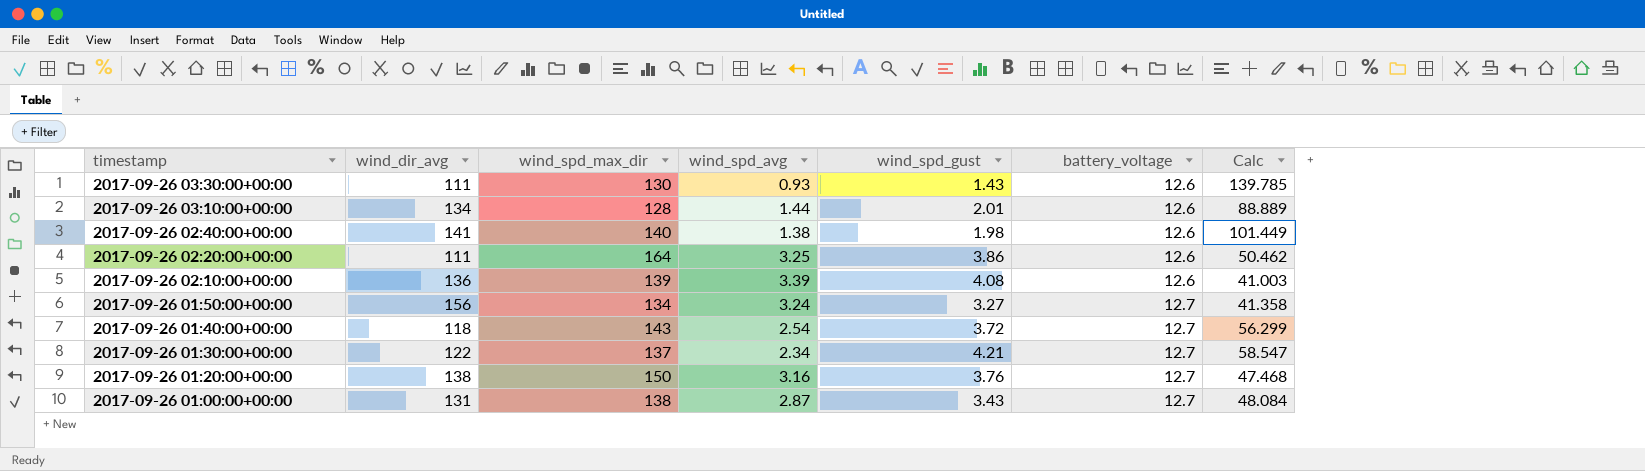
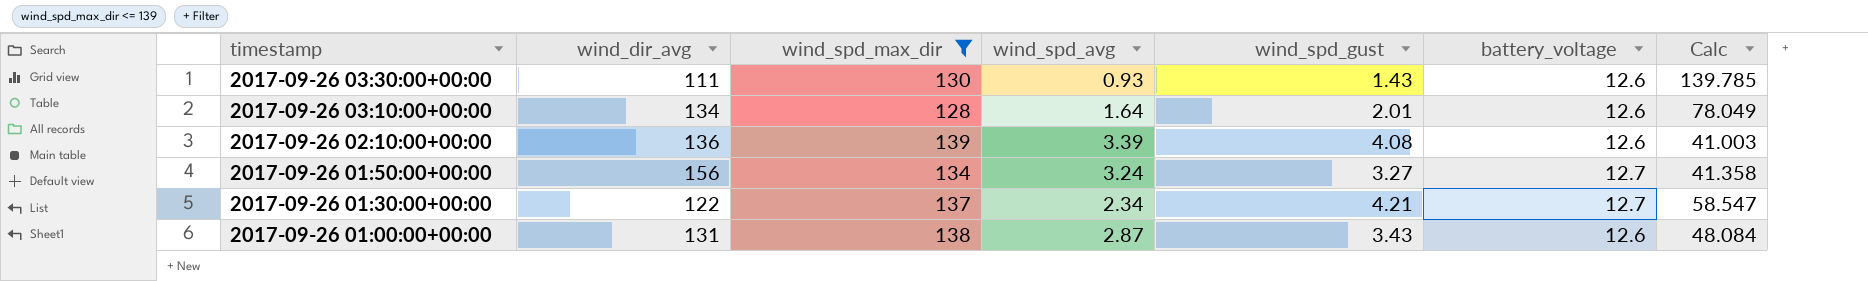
filter: none -> wind_spd_max_dir <= 139
2017-09-26 03:10:00+00:00 | wind_spd_avg: 1.44 -> 1.64
2017-09-26 03:10:00+00:00 | Calc: 88.889 -> 78.049
2017-09-26 01:00:00+00:00 | battery_voltage: 12.7 -> 12.6

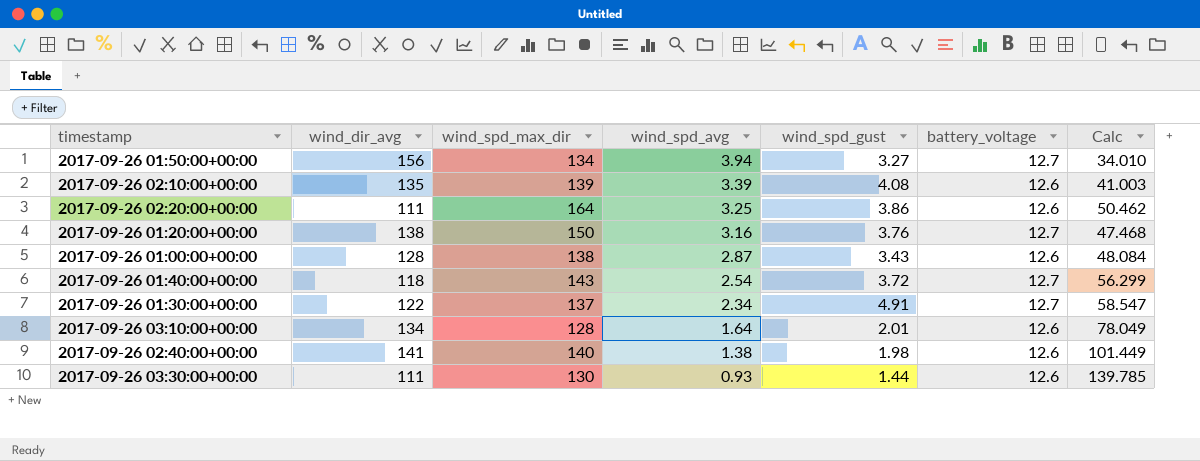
filter: wind_spd_max_dir <= 139 -> none
row order: timestamp descending -> wind_spd_avg descending
2017-09-26 01:50:00+00:00 | wind_spd_avg: 3.24 -> 3.94
2017-09-26 01:50:00+00:00 | Calc: 41.358 -> 34.010
2017-09-26 02:10:00+00:00 | wind_dir_avg: 136 -> 135
2017-09-26 01:00:00+00:00 | wind_dir_avg: 131 -> 128
2017-09-26 01:30:00+00:00 | wind_spd_gust: 4.21 -> 4.91
2017-09-26 03:30:00+00:00 | wind_spd_gust: 1.43 -> 1.44

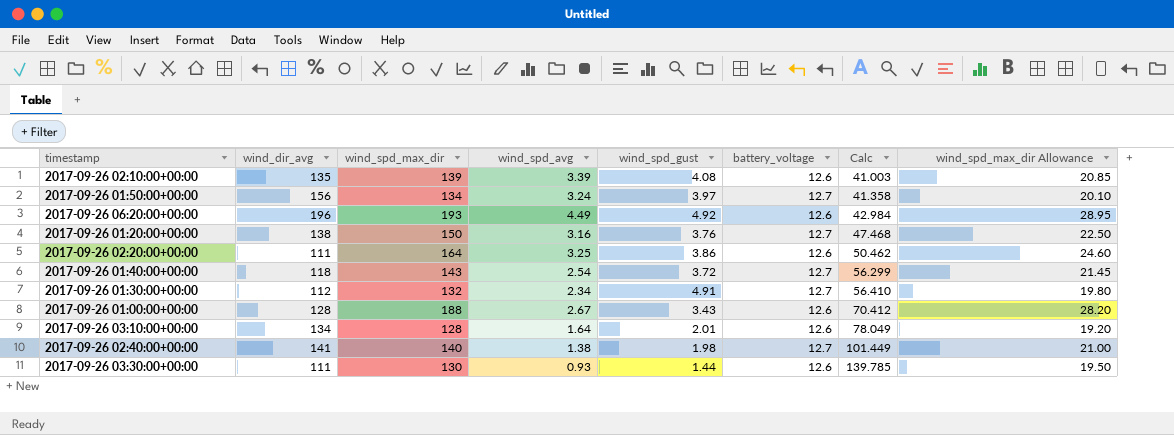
row order: wind_spd_avg descending -> Calc ascending
column wind_spd_max_dir Allowance | formula: none -> [wind_spd_max_dir] * 0.15
2017-09-26 01:50:00+00:00 | wind_spd_avg: 3.94 -> 3.24
2017-09-26 01:50:00+00:00 | wind_spd_gust: 3.27 -> 3.97
2017-09-26 01:50:00+00:00 | Calc: 34.010 -> 41.358
row 2017-09-26 06:20:00+00:00: none -> 196 | 193 | 4.49 | 4.92 | 12.6 | 42.984 | 28.95
2017-09-26 01:30:00+00:00 | wind_dir_avg: 122 -> 112
2017-09-26 01:30:00+00:00 | wind_spd_max_dir: 137 -> 132
2017-09-26 01:30:00+00:00 | Calc: 58.547 -> 56.410
2017-09-26 01:00:00+00:00 | wind_spd_max_dir: 138 -> 188
2017-09-26 01:00:00+00:00 | wind_spd_avg: 2.87 -> 2.67
2017-09-26 01:00:00+00:00 | Calc: 48.084 -> 70.412
2017-09-26 02:40:00+00:00 | battery_voltage: 12.6 -> 12.7

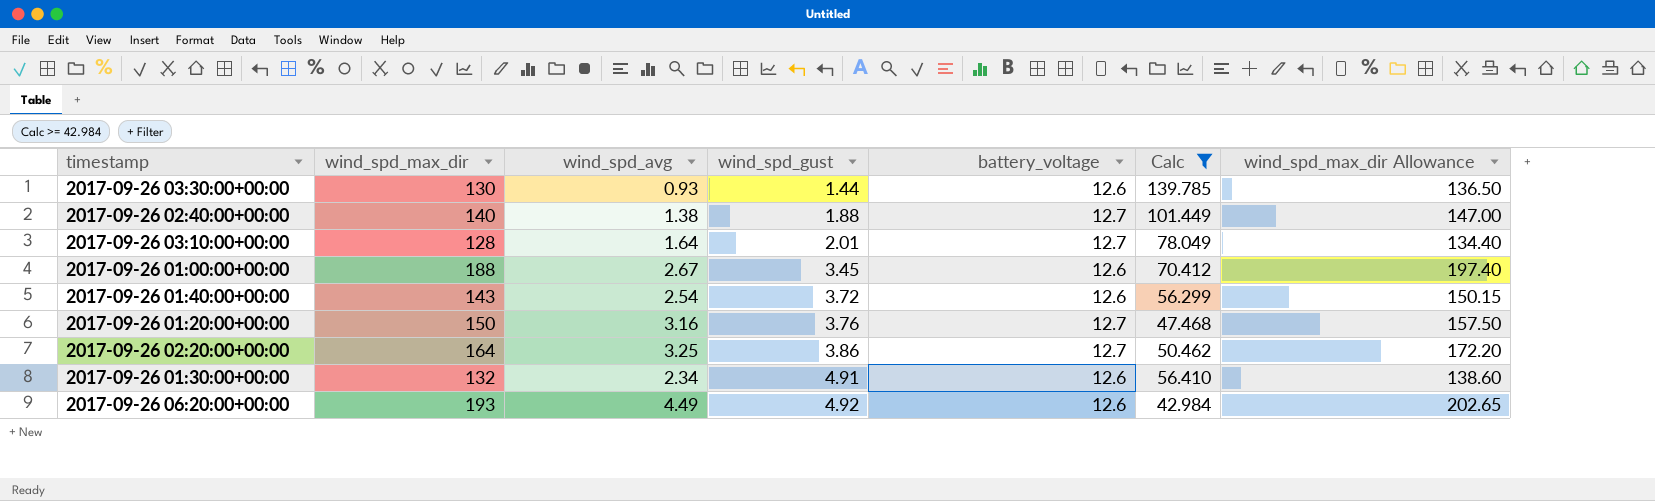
filter: none -> Calc >= 42.984
row order: Calc ascending -> wind_spd_gust ascending
column wind_dir_avg | position: 2 -> none
column wind_spd_max_dir Allowance | formula: [wind_spd_max_dir] * 0.15 -> [wind_spd_max_dir] * 1.05
2017-09-26 02:40:00+00:00 | wind_spd_gust: 1.98 -> 1.88
2017-09-26 03:10:00+00:00 | battery_voltage: 12.6 -> 12.7
2017-09-26 01:00:00+00:00 | wind_spd_gust: 3.43 -> 3.45
2017-09-26 01:40:00+00:00 | battery_voltage: 12.7 -> 12.6
2017-09-26 02:20:00+00:00 | battery_voltage: 12.6 -> 12.7
2017-09-26 01:30:00+00:00 | battery_voltage: 12.7 -> 12.6

